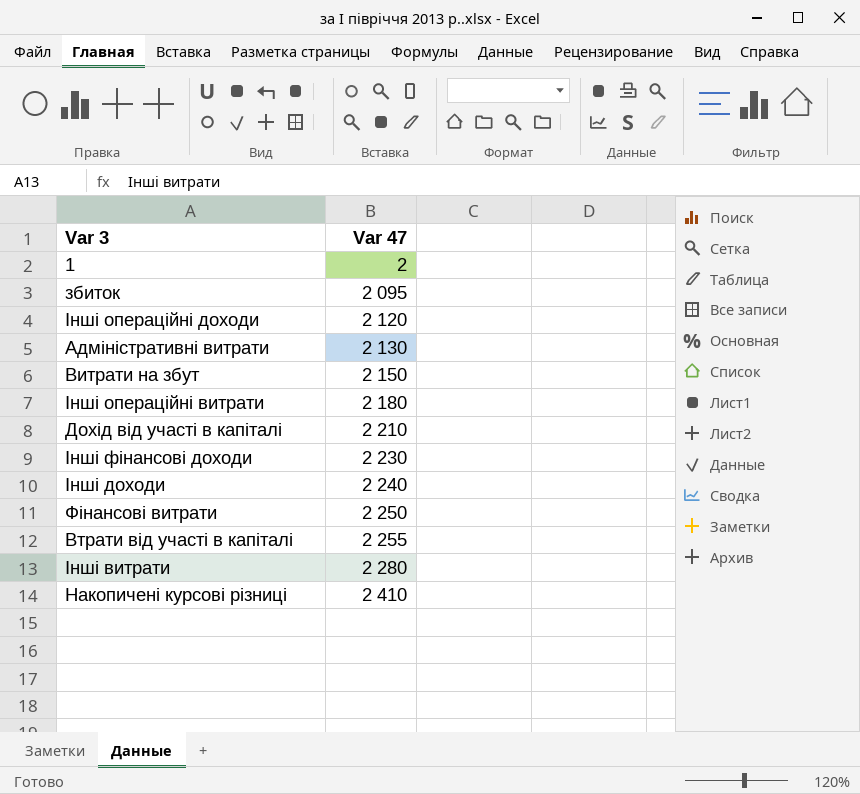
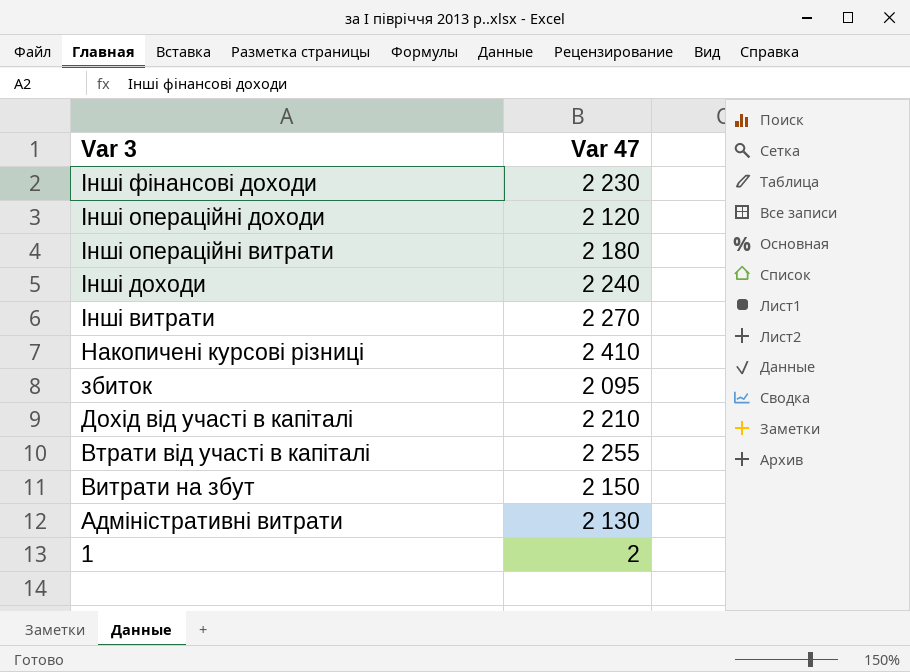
row order: Var 47 ascending -> Var 3 descending
row Фінансові витрати: 2 250 -> none
Інші витрати | Var 47: 2 280 -> 2 270

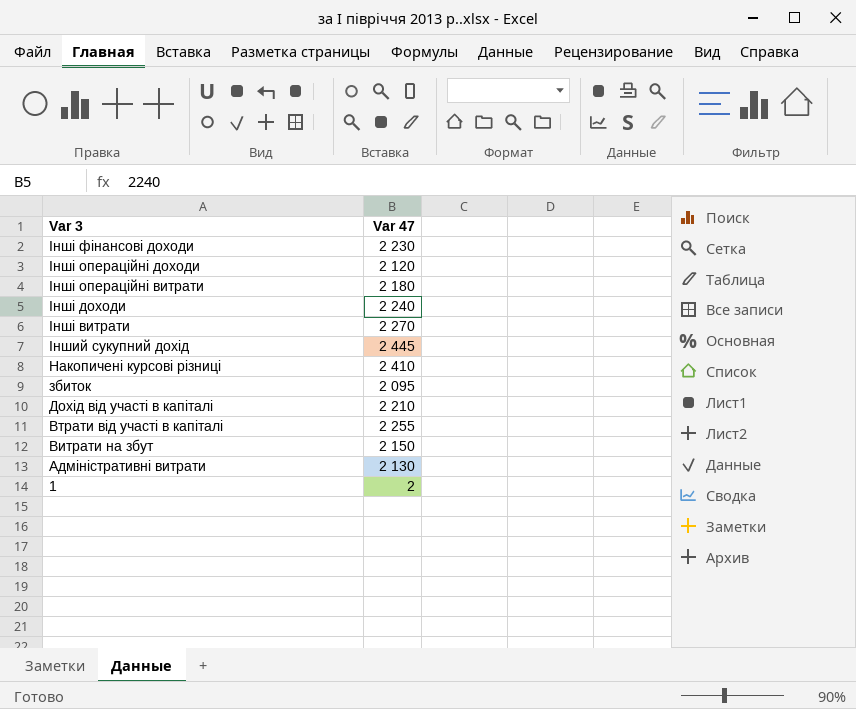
row Інший сукупний дохід: none -> 2 445

